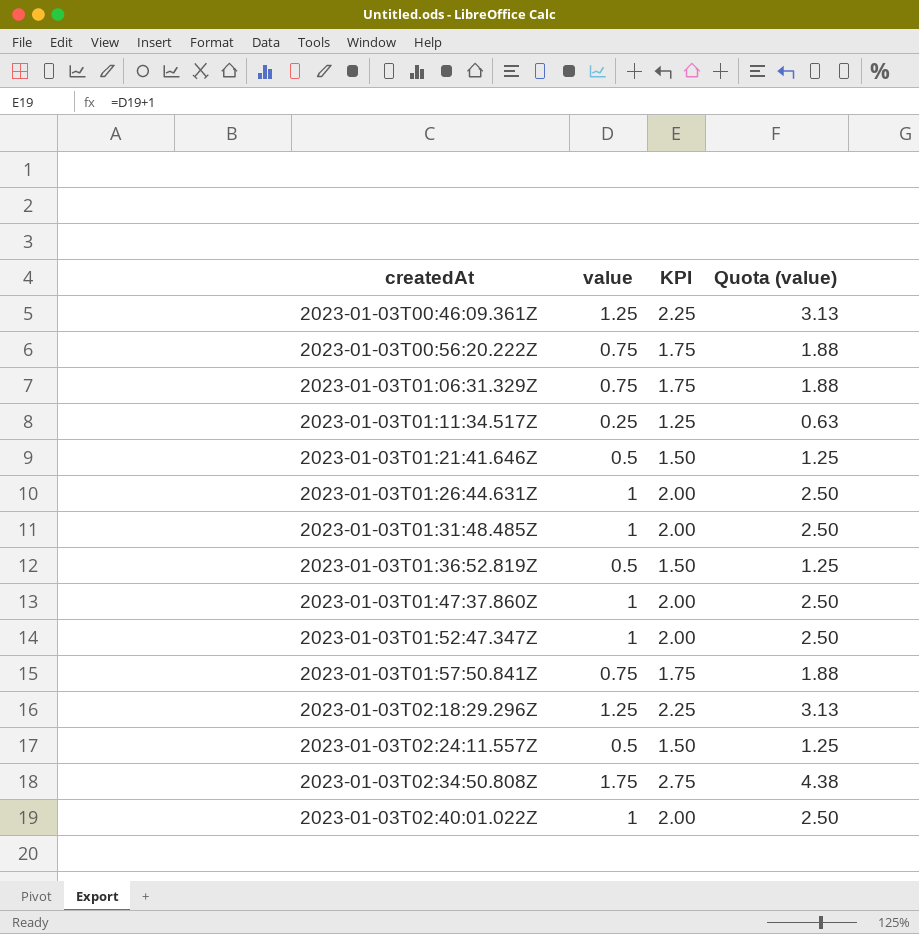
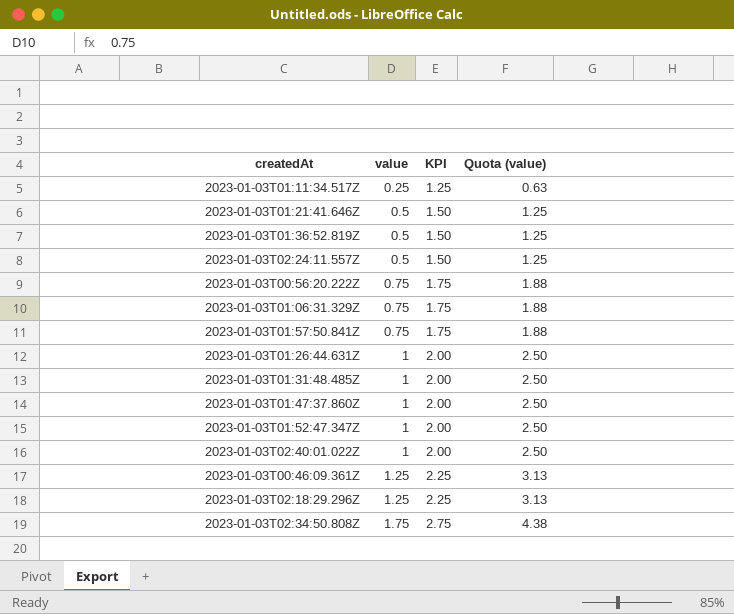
row order: createdAt ascending -> value ascending

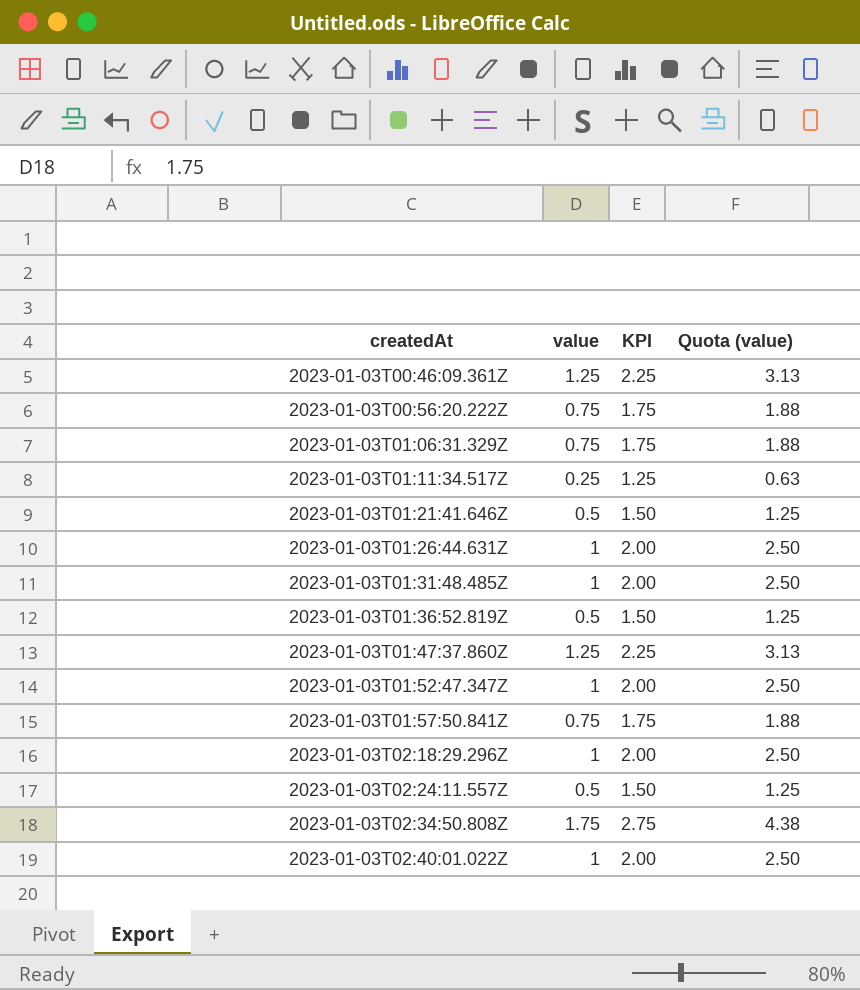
row order: value ascending -> createdAt ascending
2023-01-03T01:47:37.860Z | value: 1 -> 1.25
2023-01-03T01:47:37.860Z | KPI: 2.00 -> 2.25
2023-01-03T01:47:37.860Z | Quota (value): 2.50 -> 3.13
2023-01-03T02:18:29.296Z | value: 1.25 -> 1
2023-01-03T02:18:29.296Z | KPI: 2.25 -> 2.00
2023-01-03T02:18:29.296Z | Quota (value): 3.13 -> 2.50

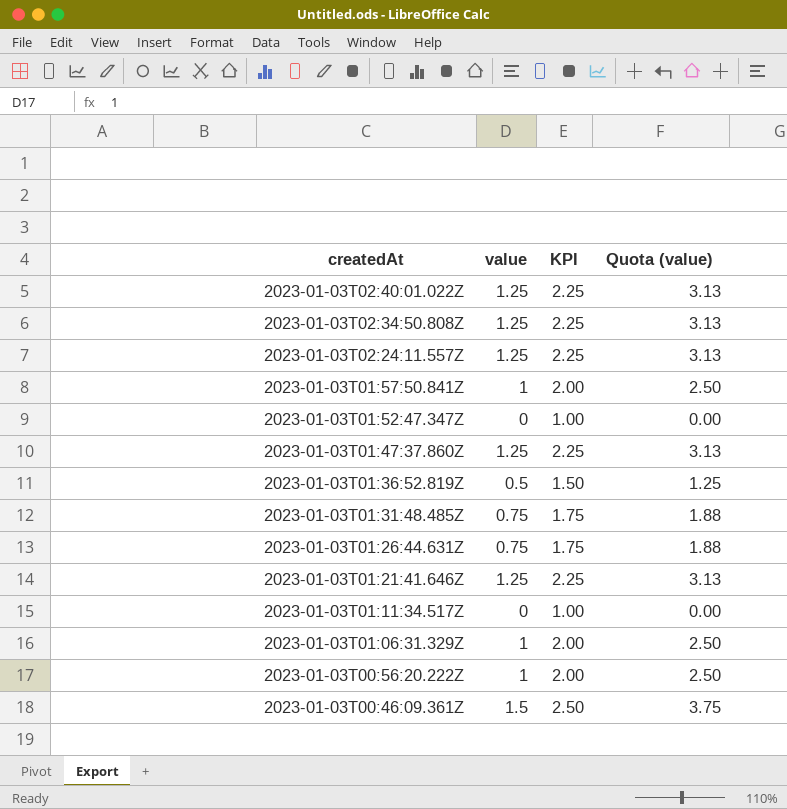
row order: createdAt ascending -> createdAt descending
row 2023-01-03T02:18:29.296Z: 1 | 2.00 | 2.50 -> none
2023-01-03T02:40:01.022Z | value: 1 -> 1.25
2023-01-03T02:40:01.022Z | KPI: 2.00 -> 2.25
2023-01-03T02:40:01.022Z | Quota (value): 2.50 -> 3.13
2023-01-03T02:34:50.808Z | value: 1.75 -> 1.25
2023-01-03T02:34:50.808Z | KPI: 2.75 -> 2.25
2023-01-03T02:34:50.808Z | Quota (value): 4.38 -> 3.13
2023-01-03T02:24:11.557Z | value: 0.5 -> 1.25
2023-01-03T02:24:11.557Z | KPI: 1.50 -> 2.25
2023-01-03T02:24:11.557Z | Quota (value): 1.25 -> 3.13
2023-01-03T01:57:50.841Z | value: 0.75 -> 1
2023-01-03T01:57:50.841Z | KPI: 1.75 -> 2.00
2023-01-03T01:57:50.841Z | Quota (value): 1.88 -> 2.50
2023-01-03T01:52:47.347Z | value: 1 -> 0
2023-01-03T01:52:47.347Z | KPI: 2.00 -> 1.00
2023-01-03T01:52:47.347Z | Quota (value): 2.50 -> 0.00
2023-01-03T01:31:48.485Z | value: 1 -> 0.75
2023-01-03T01:31:48.485Z | KPI: 2.00 -> 1.75
2023-01-03T01:31:48.485Z | Quota (value): 2.50 -> 1.88
2023-01-03T01:26:44.631Z | value: 1 -> 0.75
2023-01-03T01:26:44.631Z | KPI: 2.00 -> 1.75
2023-01-03T01:26:44.631Z | Quota (value): 2.50 -> 1.88
2023-01-03T01:21:41.646Z | value: 0.5 -> 1.25
2023-01-03T01:21:41.646Z | KPI: 1.50 -> 2.25
2023-01-03T01:21:41.646Z | Quota (value): 1.25 -> 3.13
2023-01-03T01:11:34.517Z | value: 0.25 -> 0
2023-01-03T01:11:34.517Z | KPI: 1.25 -> 1.00
2023-01-03T01:11:34.517Z | Quota (value): 0.63 -> 0.00
2023-01-03T01:06:31.329Z | value: 0.75 -> 1
2023-01-03T01:06:31.329Z | KPI: 1.75 -> 2.00
2023-01-03T01:06:31.329Z | Quota (value): 1.88 -> 2.50
2023-01-03T00:56:20.222Z | value: 0.75 -> 1
2023-01-03T00:56:20.222Z | KPI: 1.75 -> 2.00
2023-01-03T00:56:20.222Z | Quota (value): 1.88 -> 2.50
2023-01-03T00:46:09.361Z | value: 1.25 -> 1.5
2023-01-03T00:46:09.361Z | KPI: 2.25 -> 2.50
2023-01-03T00:46:09.361Z | Quota (value): 3.13 -> 3.75

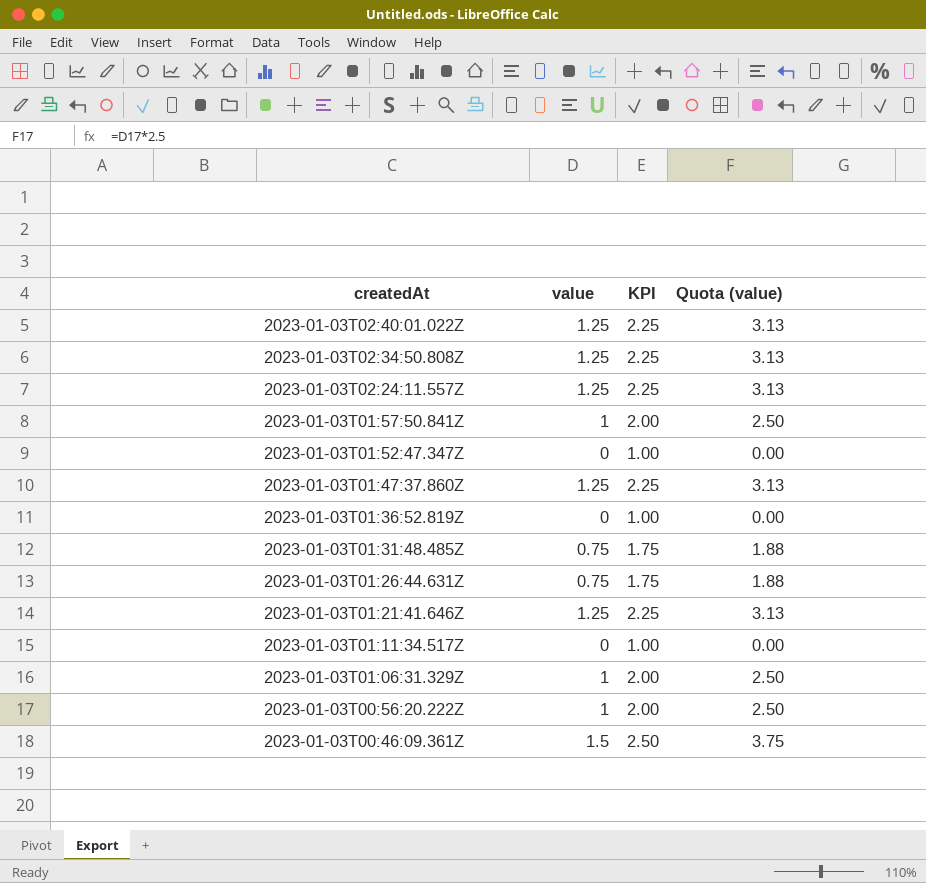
2023-01-03T01:36:52.819Z | value: 0.5 -> 0
2023-01-03T01:36:52.819Z | KPI: 1.50 -> 1.00
2023-01-03T01:36:52.819Z | Quota (value): 1.25 -> 0.00

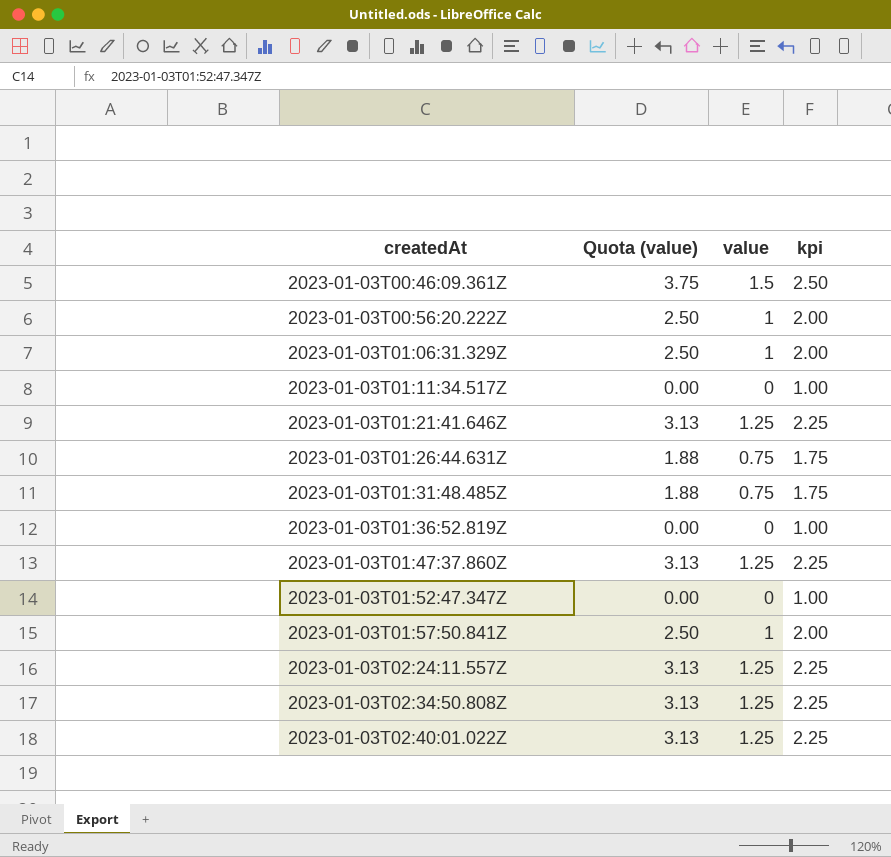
row order: createdAt descending -> createdAt ascending
column Quota (value) | position: 4 -> 2
column name: KPI -> kpi

